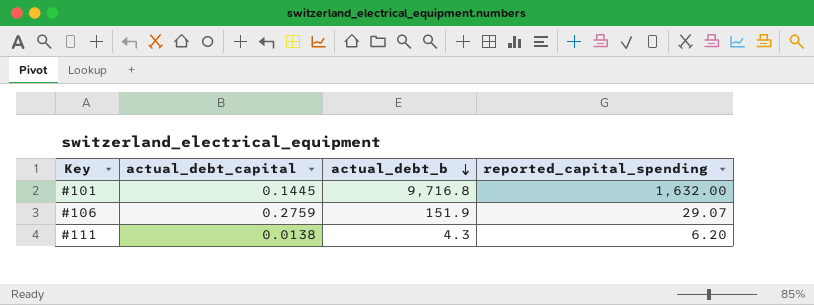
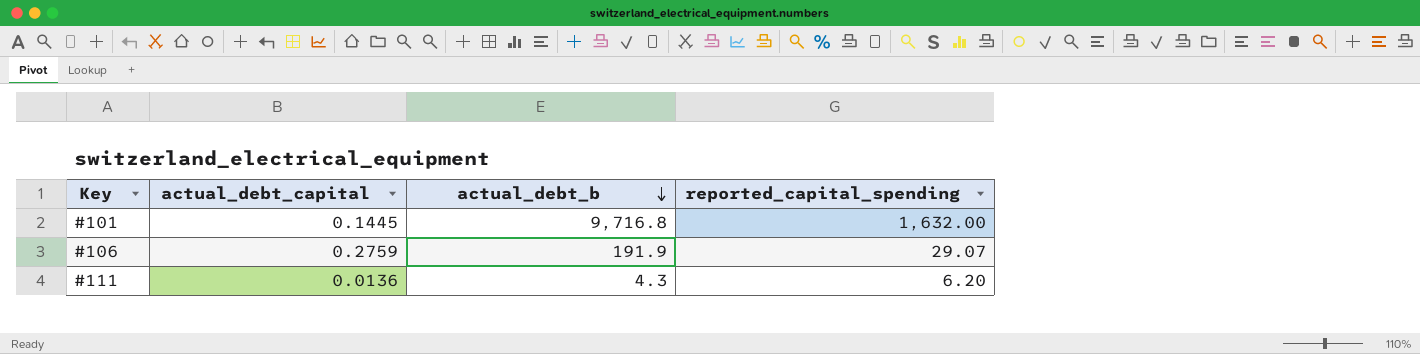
#106 | actual_debt_b: 151.9 -> 191.9
#111 | actual_debt_capital: 0.0138 -> 0.0136

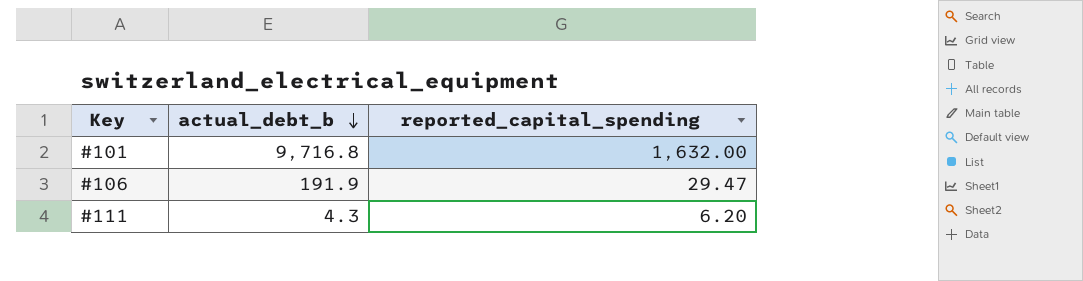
column actual_debt_capital | position: 2 -> none
#106 | reported_capital_spending: 29.07 -> 29.47

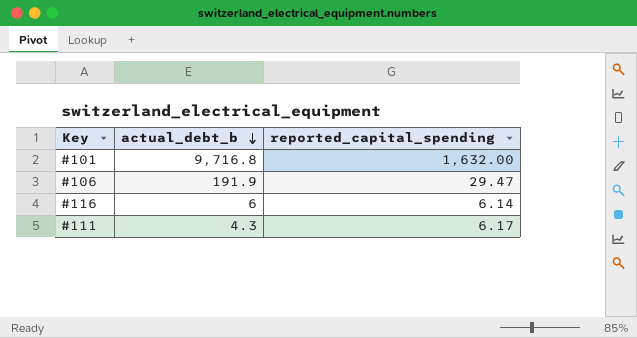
row #116: none -> 6 | 6.14
#111 | reported_capital_spending: 6.20 -> 6.17

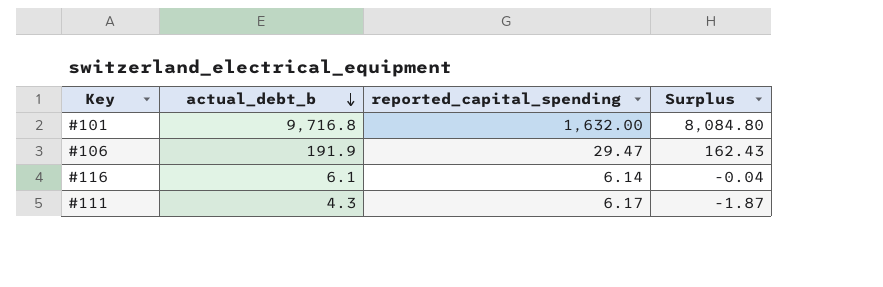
column Surplus | formula: none -> [actual_debt_b] - [reported_capital_spending]
#116 | actual_debt_b: 6 -> 6.1

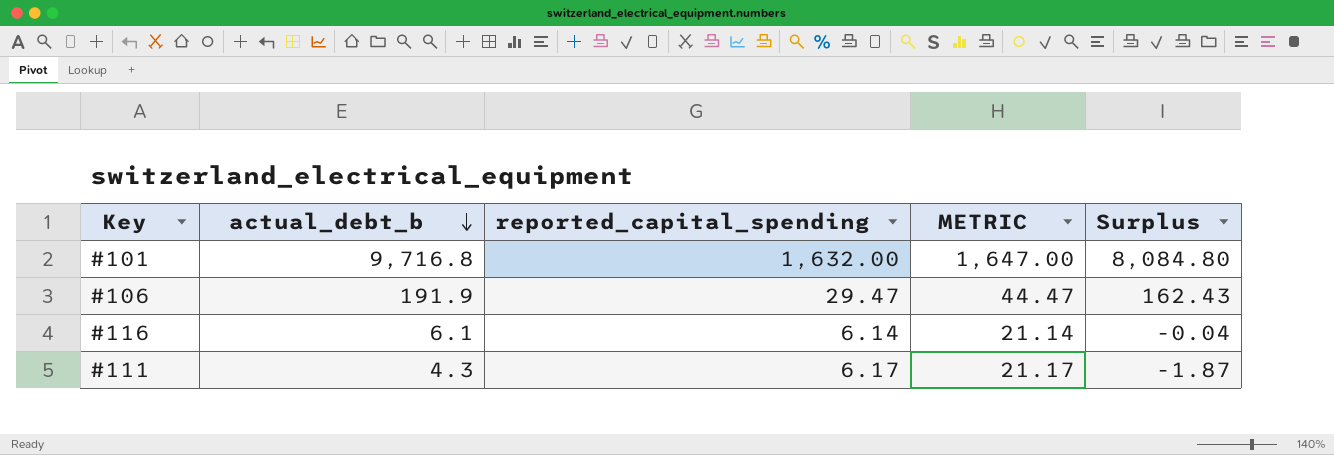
column METRIC | formula: none -> [reported_capital_spending] + 15

